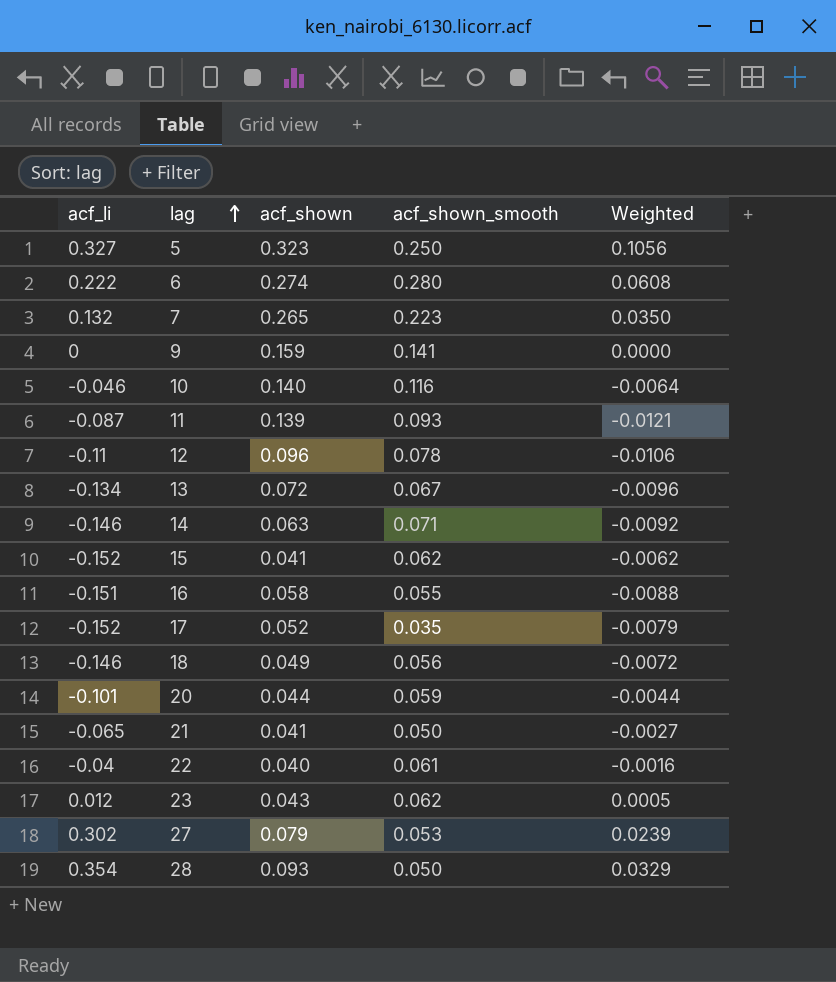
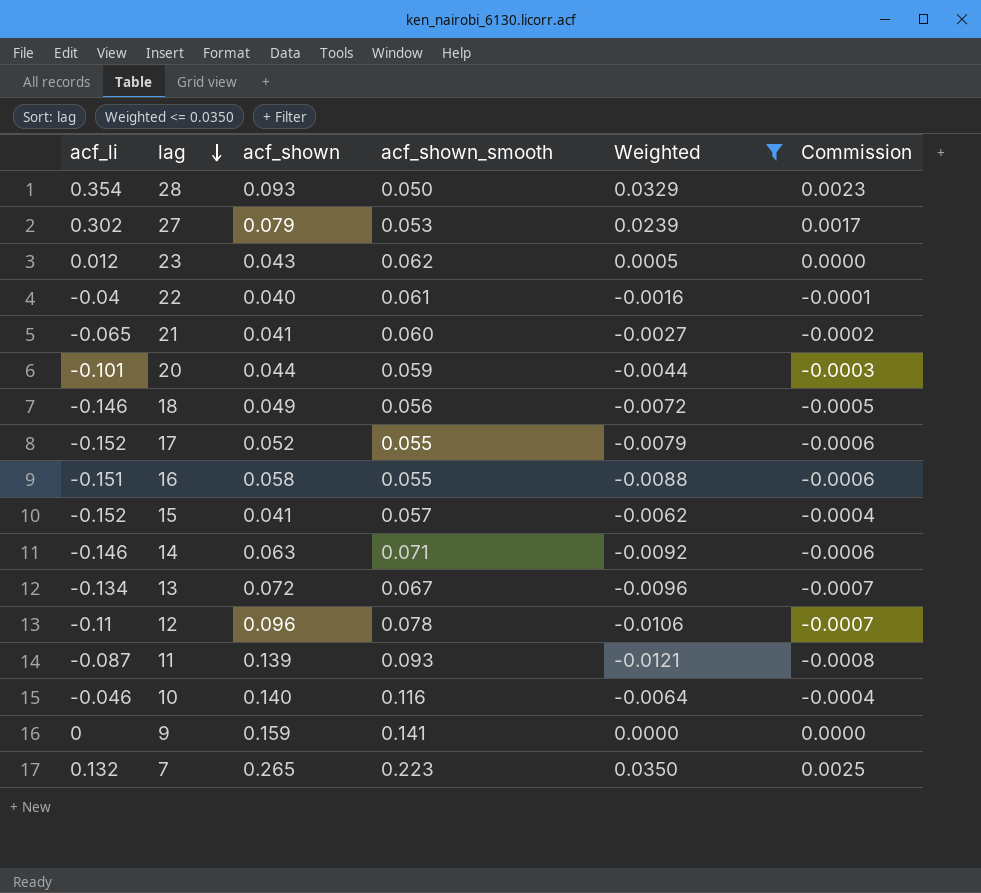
filter: none -> Weighted <= 0.0350
row order: lag ascending -> lag descending
column Commission | formula: none -> [Weighted] * 0.07
21 | acf_shown_smooth: 0.050 -> 0.060
17 | acf_shown_smooth: 0.035 -> 0.055
15 | acf_shown_smooth: 0.062 -> 0.057

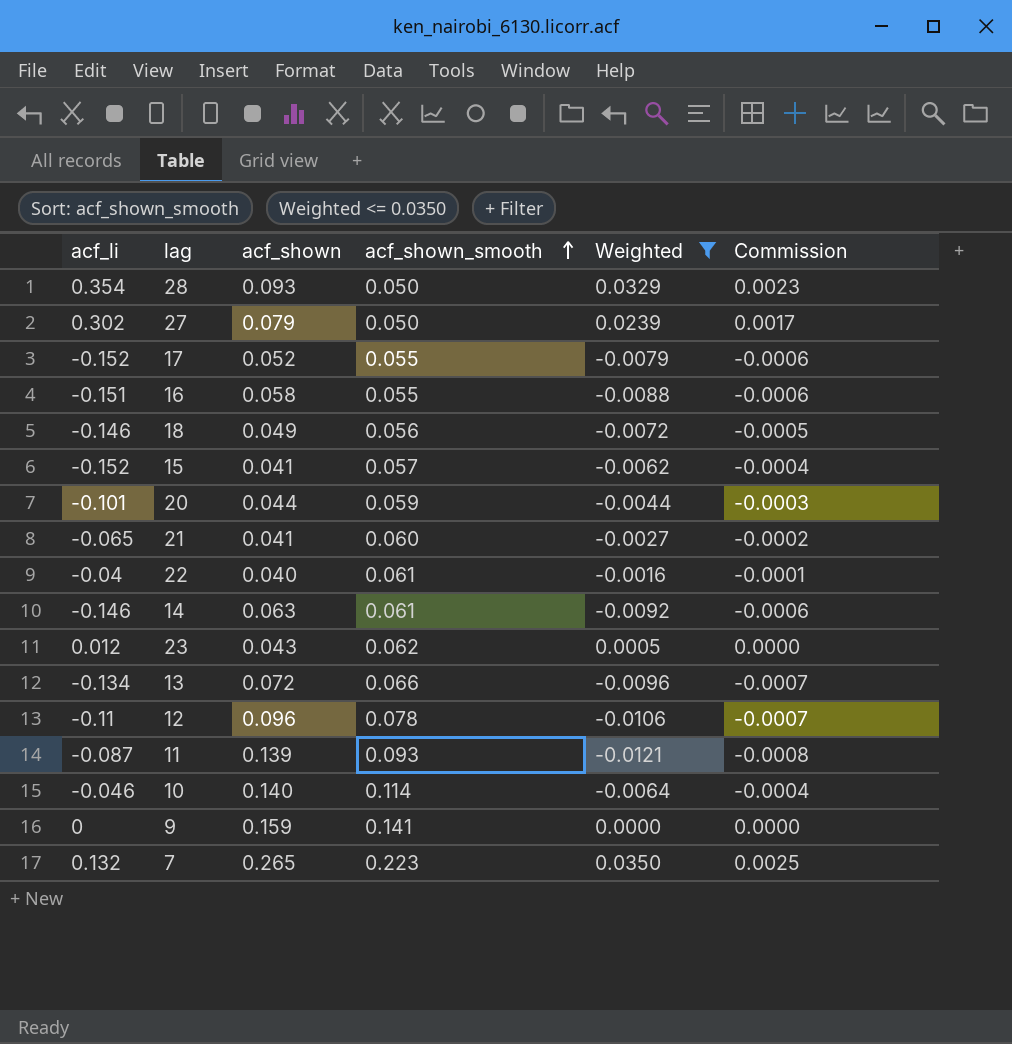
row order: lag descending -> acf_shown_smooth ascending
27 | acf_shown_smooth: 0.053 -> 0.050
14 | acf_shown_smooth: 0.071 -> 0.061
13 | acf_shown_smooth: 0.067 -> 0.066
10 | acf_shown_smooth: 0.116 -> 0.114

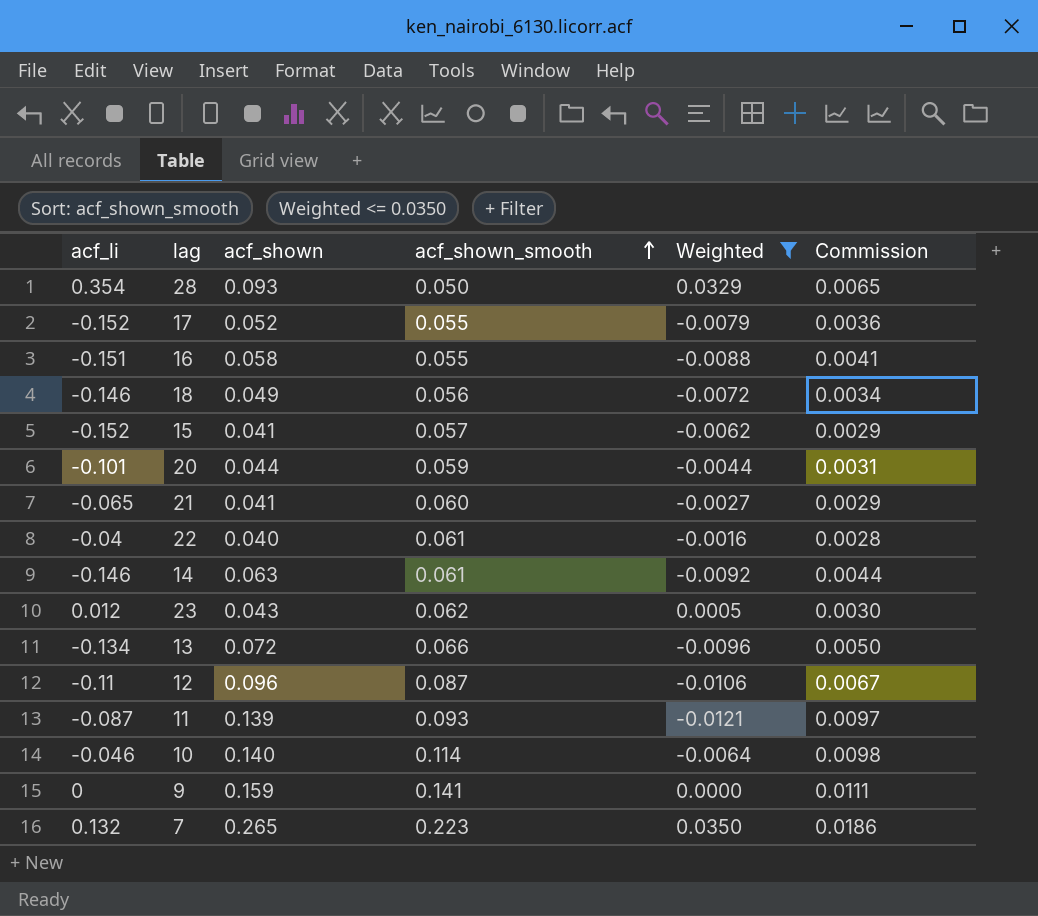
column Commission | formula: [Weighted] * 0.07 -> [acf_shown] * 0.07
row 27: 0.302 | 0.079 | 0.050 | 0.0239 | 0.0017 -> none
12 | acf_shown_smooth: 0.078 -> 0.087

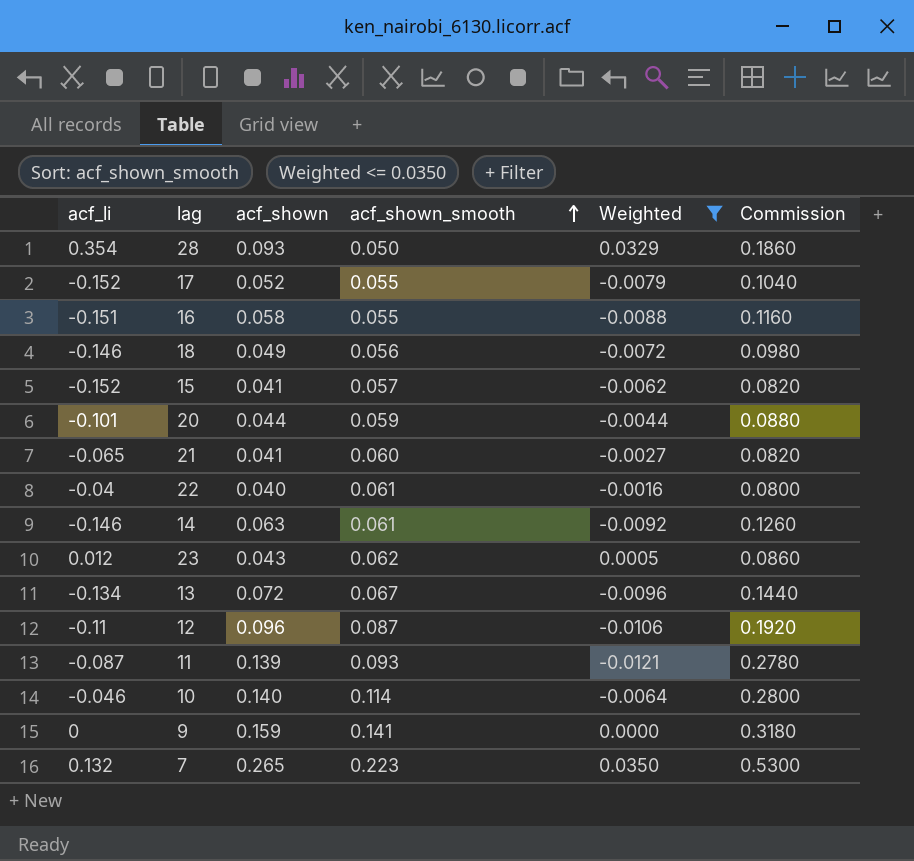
column Commission | formula: [acf_shown] * 0.07 -> [acf_shown] * 2
13 | acf_shown_smooth: 0.066 -> 0.067

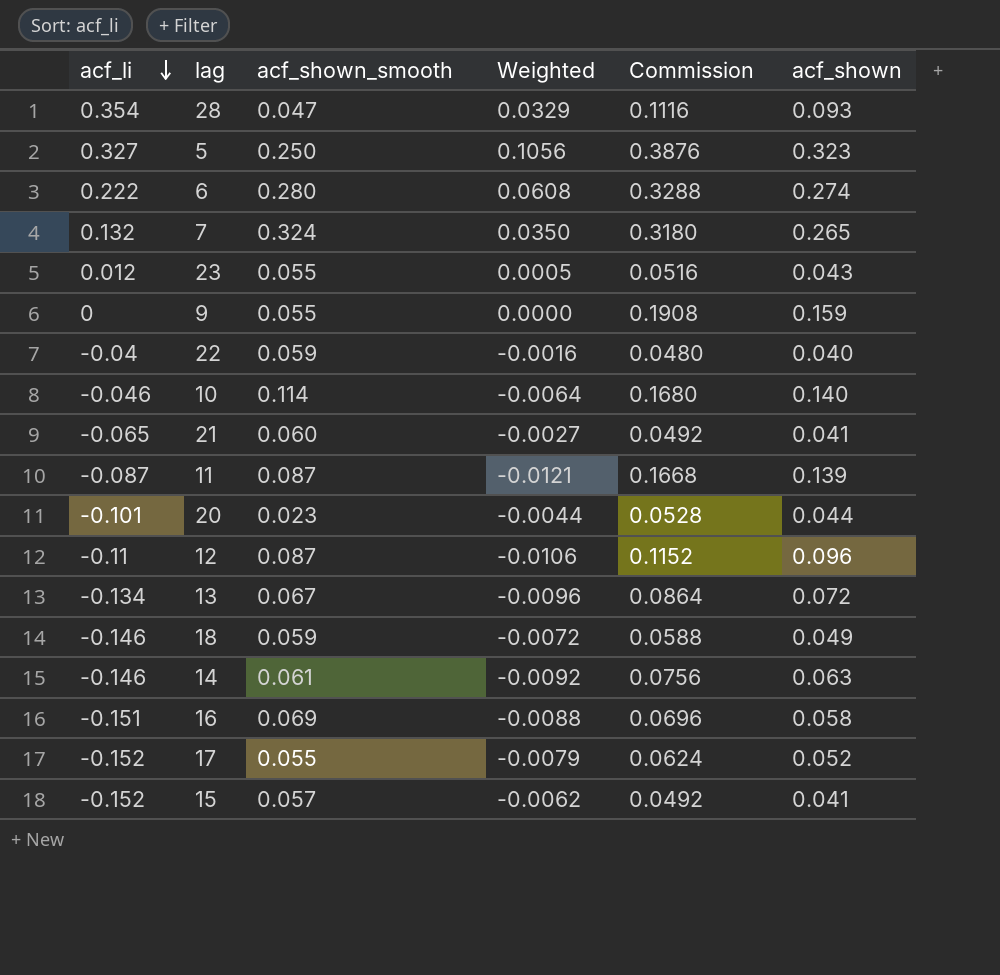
filter: Weighted <= 0.0350 -> none
row order: acf_shown_smooth ascending -> acf_li descending
column Commission | formula: [acf_shown] * 2 -> [acf_shown] * 1.2
column acf_shown | position: 3 -> 6
28 | acf_shown_smooth: 0.050 -> 0.047
7 | acf_shown_smooth: 0.223 -> 0.324
23 | acf_shown_smooth: 0.062 -> 0.055
9 | acf_shown_smooth: 0.141 -> 0.055
22 | acf_shown_smooth: 0.061 -> 0.059
11 | acf_shown_smooth: 0.093 -> 0.087
20 | acf_shown_smooth: 0.059 -> 0.023
18 | acf_shown_smooth: 0.056 -> 0.059
16 | acf_shown_smooth: 0.055 -> 0.069

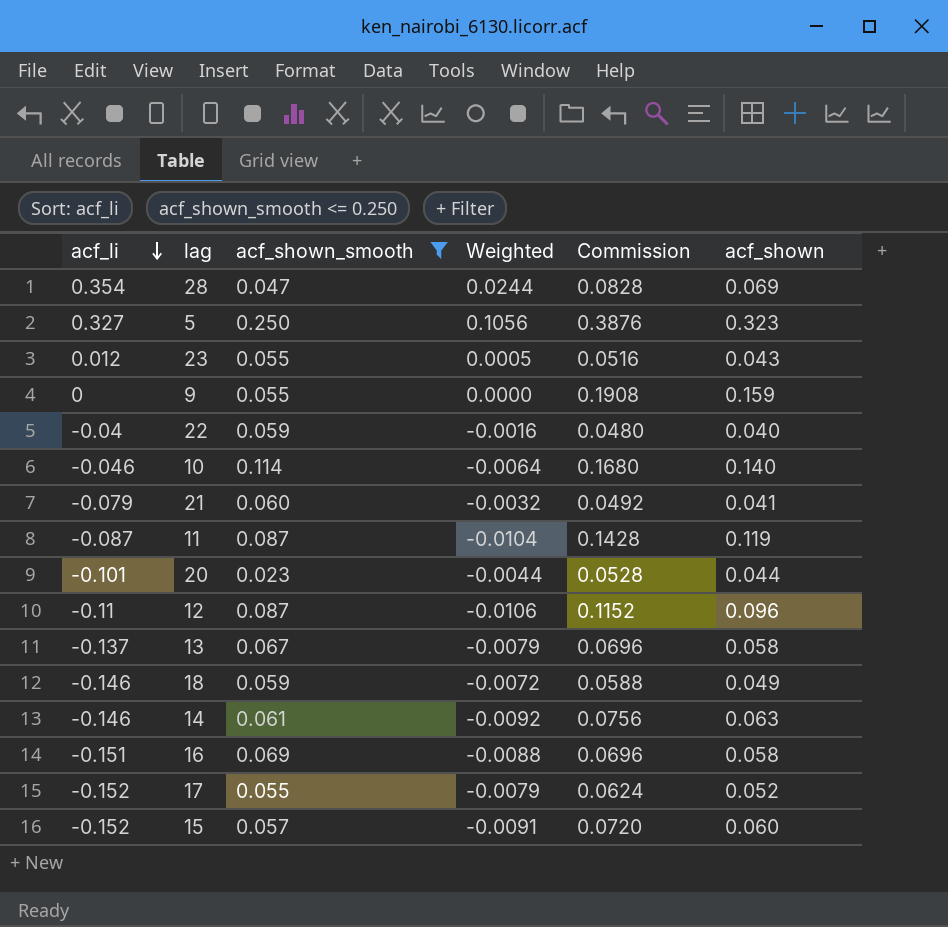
filter: none -> acf_shown_smooth <= 0.250
28 | Weighted: 0.0329 -> 0.0244
28 | Commission: 0.1116 -> 0.0828
28 | acf_shown: 0.093 -> 0.069
21 | acf_li: -0.065 -> -0.079
21 | Weighted: -0.0027 -> -0.0032
11 | Weighted: -0.0121 -> -0.0104
11 | Commission: 0.1668 -> 0.1428
11 | acf_shown: 0.139 -> 0.119
13 | acf_li: -0.134 -> -0.137
13 | Weighted: -0.0096 -> -0.0079
13 | Commission: 0.0864 -> 0.0696
13 | acf_shown: 0.072 -> 0.058
15 | Weighted: -0.0062 -> -0.0091
15 | Commission: 0.0492 -> 0.0720
15 | acf_shown: 0.041 -> 0.060

